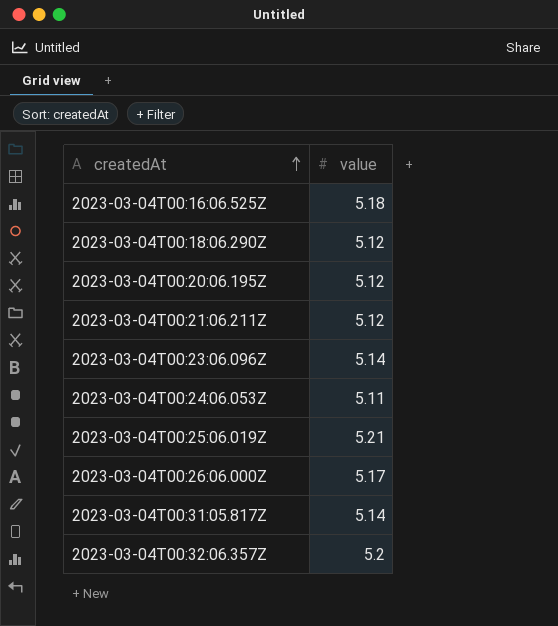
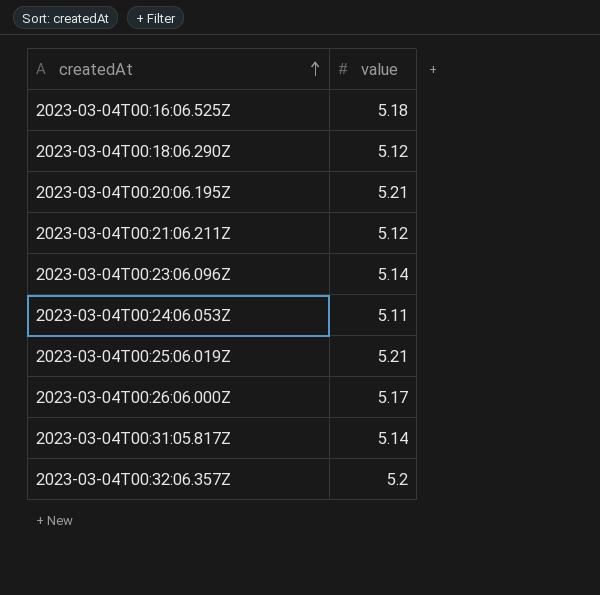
2023-03-04T00:20:06.195Z | value: 5.12 -> 5.21

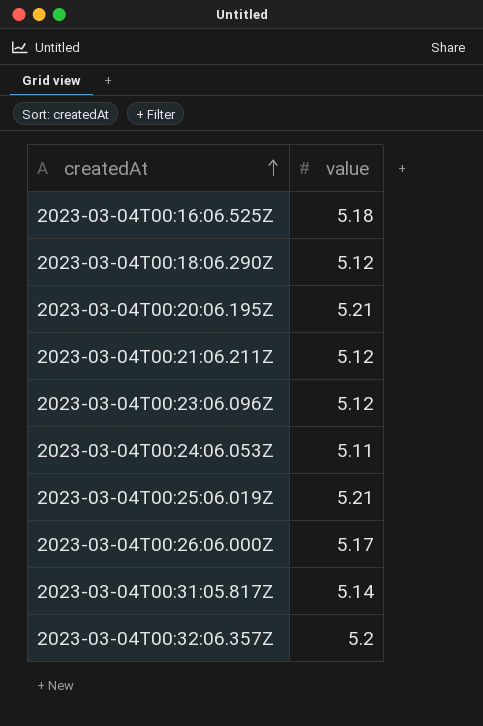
2023-03-04T00:23:06.096Z | value: 5.14 -> 5.12

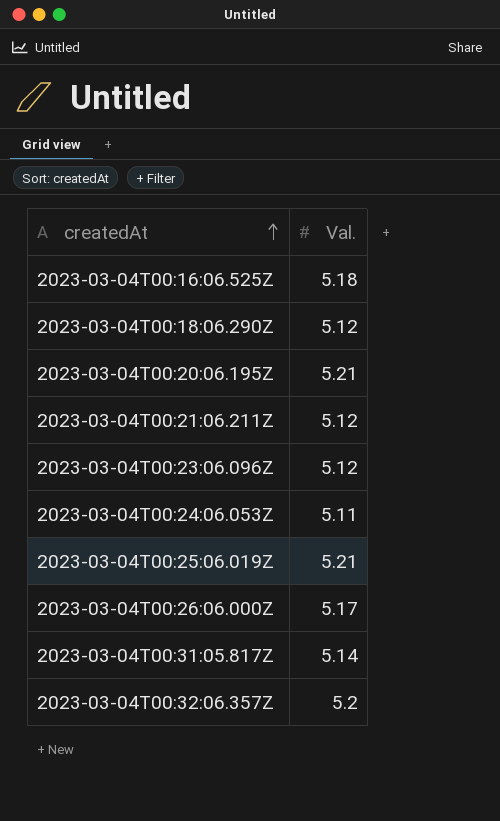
column name: value -> Val.

